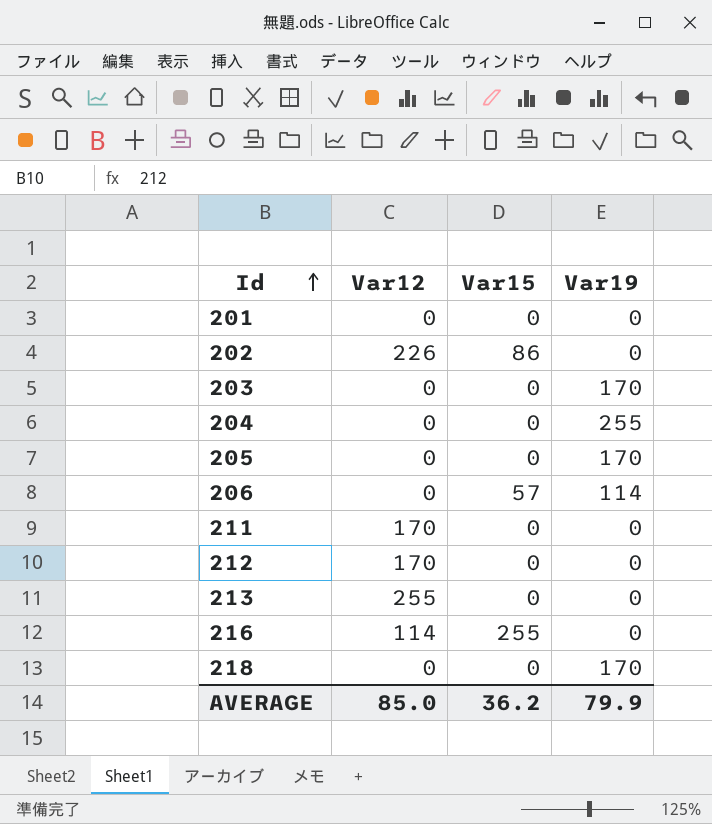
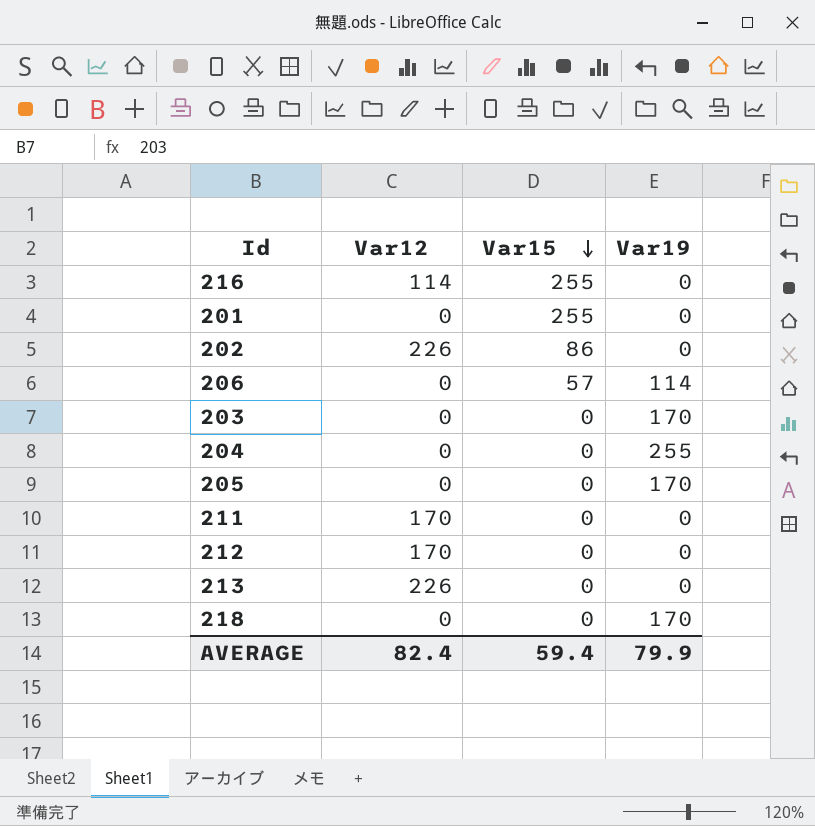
row order: Id ascending -> Var15 descending
201 | Var15: 0 -> 255
213 | Var12: 255 -> 226
AVERAGE | Var12: 85.0 -> 82.4
AVERAGE | Var15: 36.2 -> 59.4

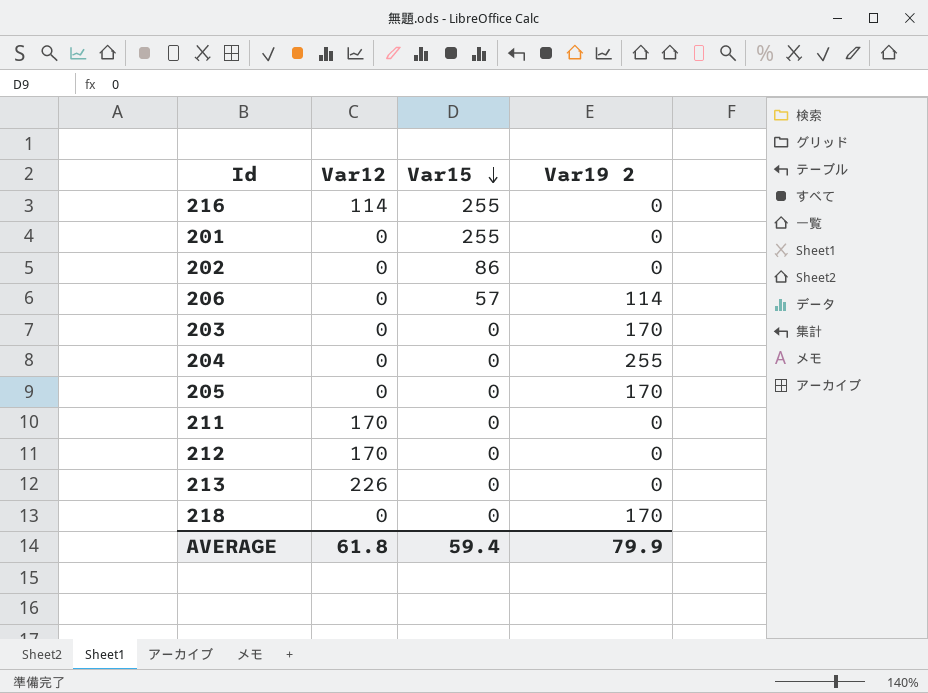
column name: Var19 -> Var19 2
202 | Var12: 226 -> 0
AVERAGE | Var12: 82.4 -> 61.8

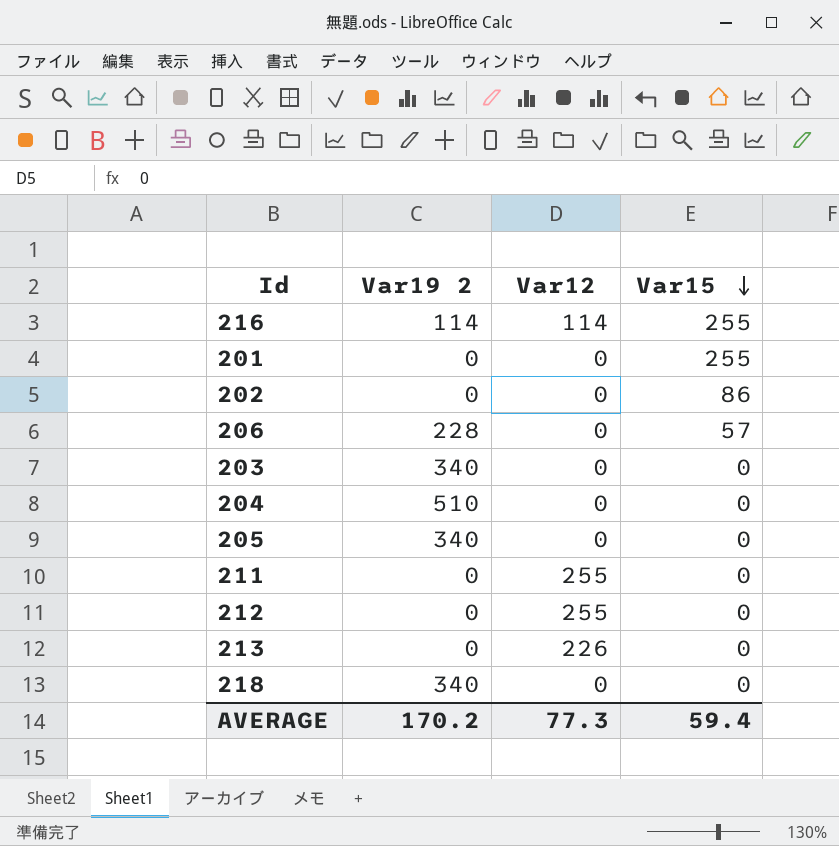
column Var19 2 | position: 4 -> 2
216 | Var19 2: 0 -> 114
206 | Var19 2: 114 -> 228
203 | Var19 2: 170 -> 340
204 | Var19 2: 255 -> 510
205 | Var19 2: 170 -> 340
211 | Var12: 170 -> 255
212 | Var12: 170 -> 255
218 | Var19 2: 170 -> 340
AVERAGE | Var19 2: 79.9 -> 170.2
AVERAGE | Var12: 61.8 -> 77.3

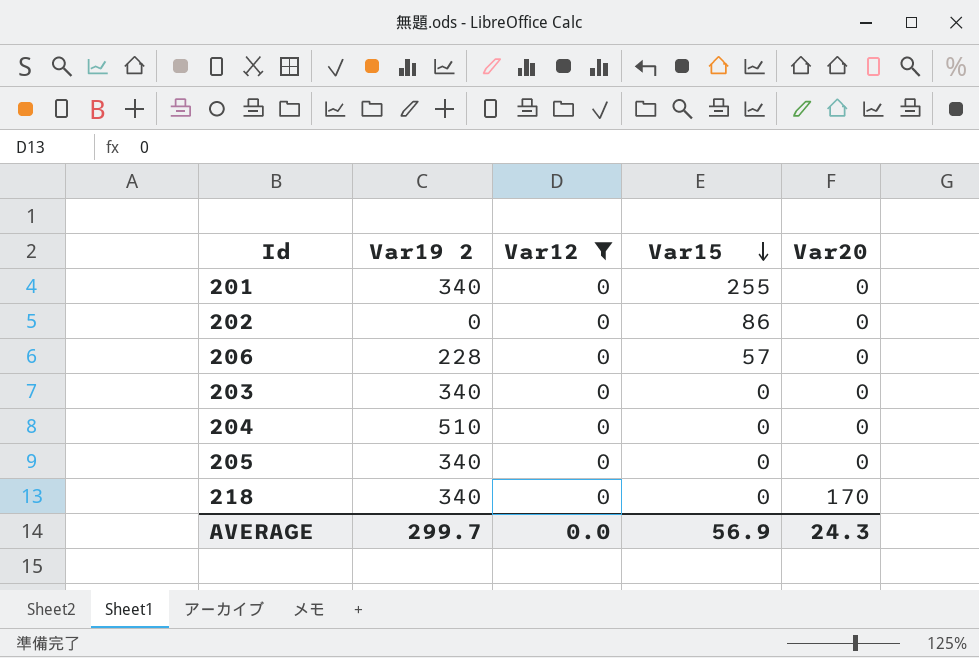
filter: none -> Var12 = 0
column Var20 | position: none -> 5
201 | Var19 2: 0 -> 340
AVERAGE | Var19 2: 170.2 -> 299.7
AVERAGE | Var12: 77.3 -> 0.0
AVERAGE | Var15: 59.4 -> 56.9

